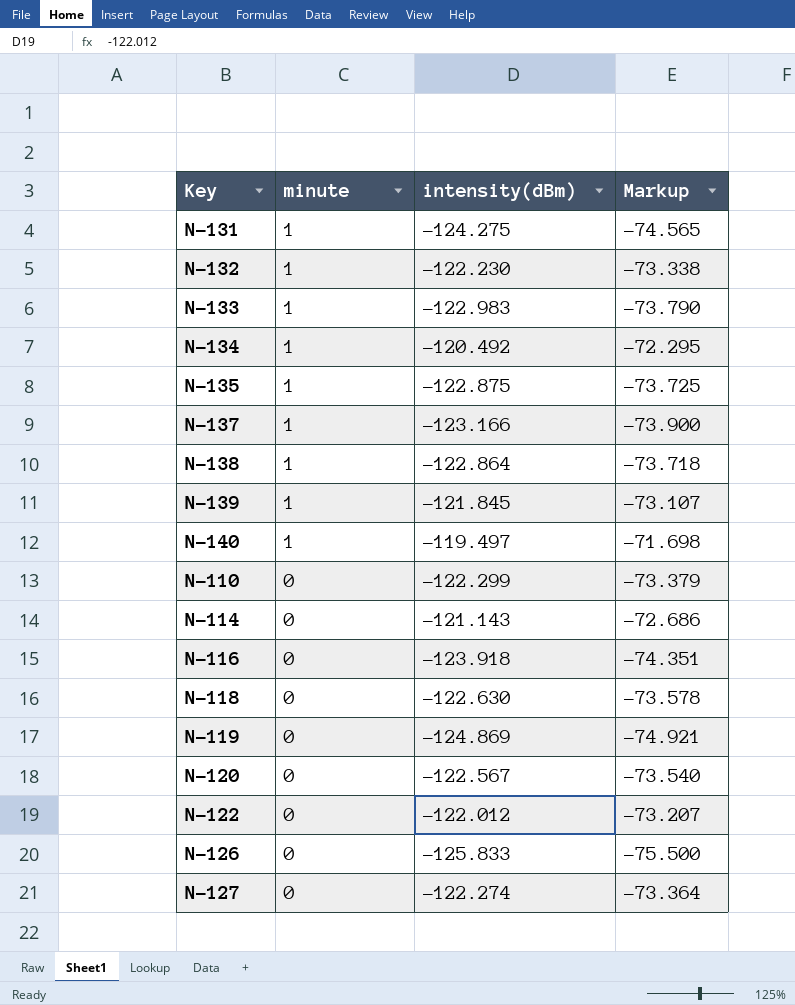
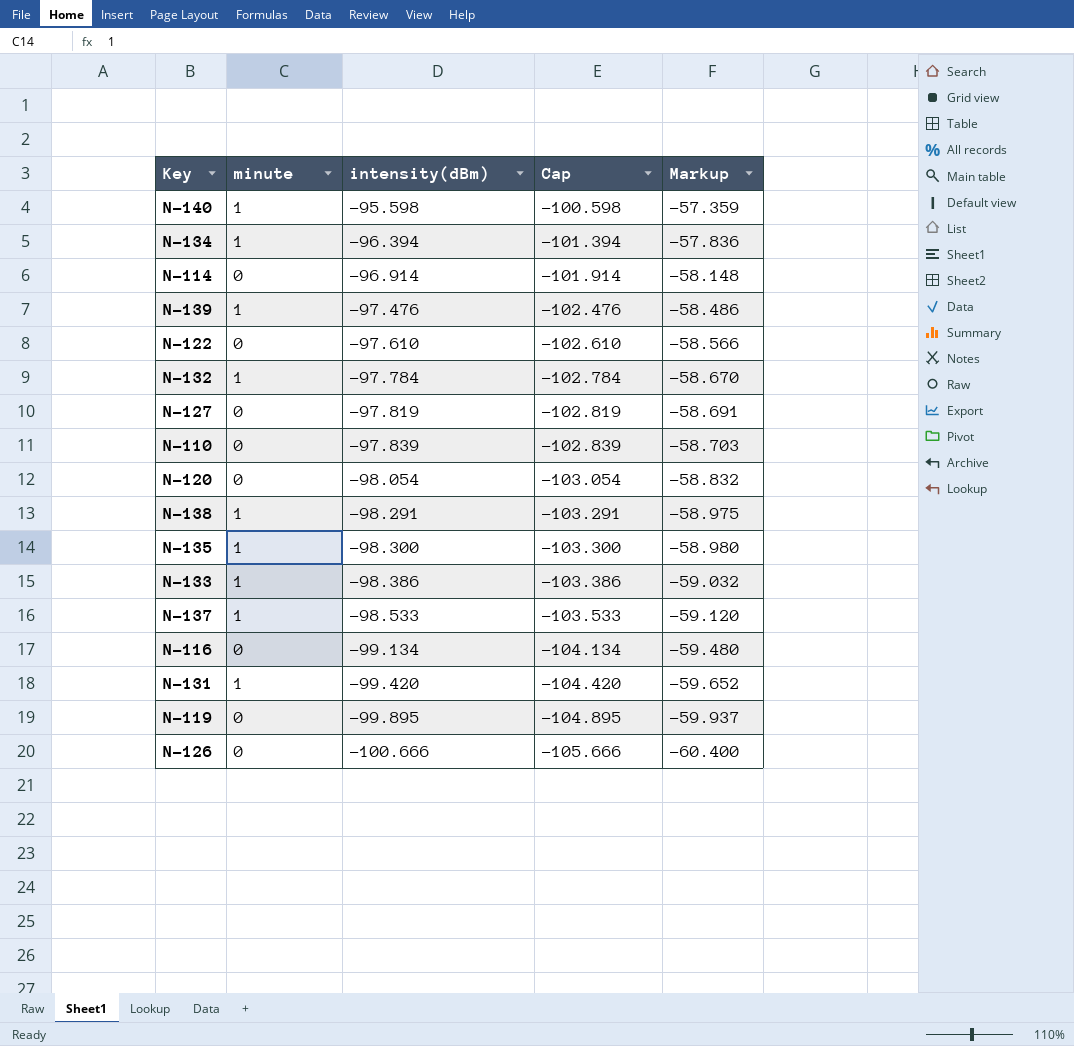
row order: minute descending -> intensity(dBm) descending
column Cap | formula: none -> [intensity(dBm)] - 5
row N-118: 0 | -122.630 | -73.578 -> none
N-140 | intensity(dBm): -119.497 -> -95.598
N-140 | Markup: -71.698 -> -57.359
N-134 | intensity(dBm): -120.492 -> -96.394
N-134 | Markup: -72.295 -> -57.836
N-114 | intensity(dBm): -121.143 -> -96.914
N-114 | Markup: -72.686 -> -58.148
N-139 | intensity(dBm): -121.845 -> -97.476
N-139 | Markup: -73.107 -> -58.486
N-122 | intensity(dBm): -122.012 -> -97.610
N-122 | Markup: -73.207 -> -58.566
N-132 | intensity(dBm): -122.230 -> -97.784
N-132 | Markup: -73.338 -> -58.670
N-127 | intensity(dBm): -122.274 -> -97.819
N-127 | Markup: -73.364 -> -58.691
N-110 | intensity(dBm): -122.299 -> -97.839
N-110 | Markup: -73.379 -> -58.703
N-120 | intensity(dBm): -122.567 -> -98.054
N-120 | Markup: -73.540 -> -58.832
N-138 | intensity(dBm): -122.864 -> -98.291
N-138 | Markup: -73.718 -> -58.975
N-135 | intensity(dBm): -122.875 -> -98.300
N-135 | Markup: -73.725 -> -58.980
N-133 | intensity(dBm): -122.983 -> -98.386
N-133 | Markup: -73.790 -> -59.032
N-137 | intensity(dBm): -123.166 -> -98.533
N-137 | Markup: -73.900 -> -59.120
N-116 | intensity(dBm): -123.918 -> -99.134
N-116 | Markup: -74.351 -> -59.480
N-131 | intensity(dBm): -124.275 -> -99.420
N-131 | Markup: -74.565 -> -59.652
N-119 | intensity(dBm): -124.869 -> -99.895
N-119 | Markup: -74.921 -> -59.937
N-126 | intensity(dBm): -125.833 -> -100.666
N-126 | Markup: -75.500 -> -60.400

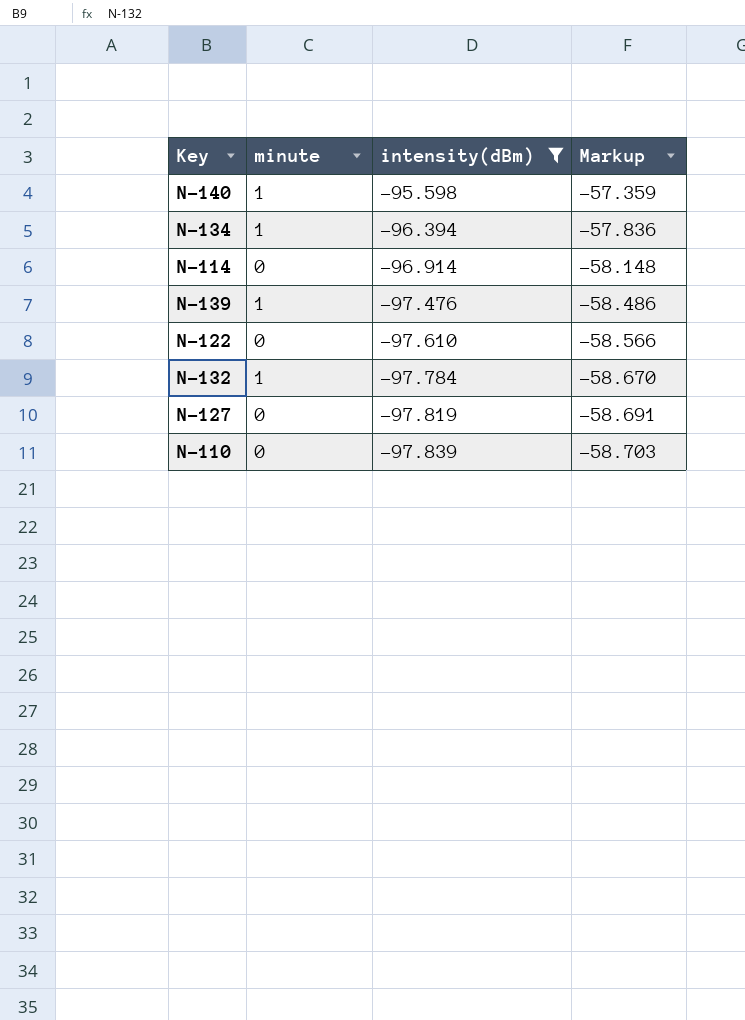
filter: none -> intensity(dBm) >= -97.839
column Cap | formula: [intensity(dBm)] - 5 -> none

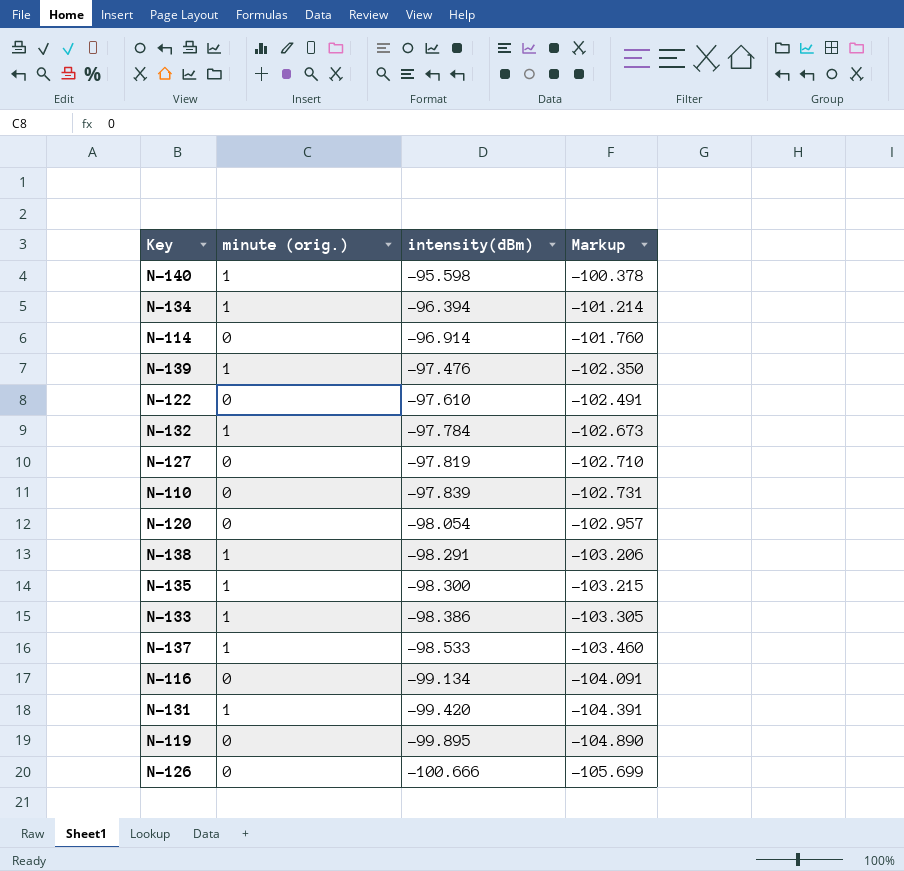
filter: intensity(dBm) >= -97.839 -> none
column name: minute -> minute (orig.)
column Markup | formula: [intensity(dBm)] * 0.6 -> [intensity(dBm)] * 1.05

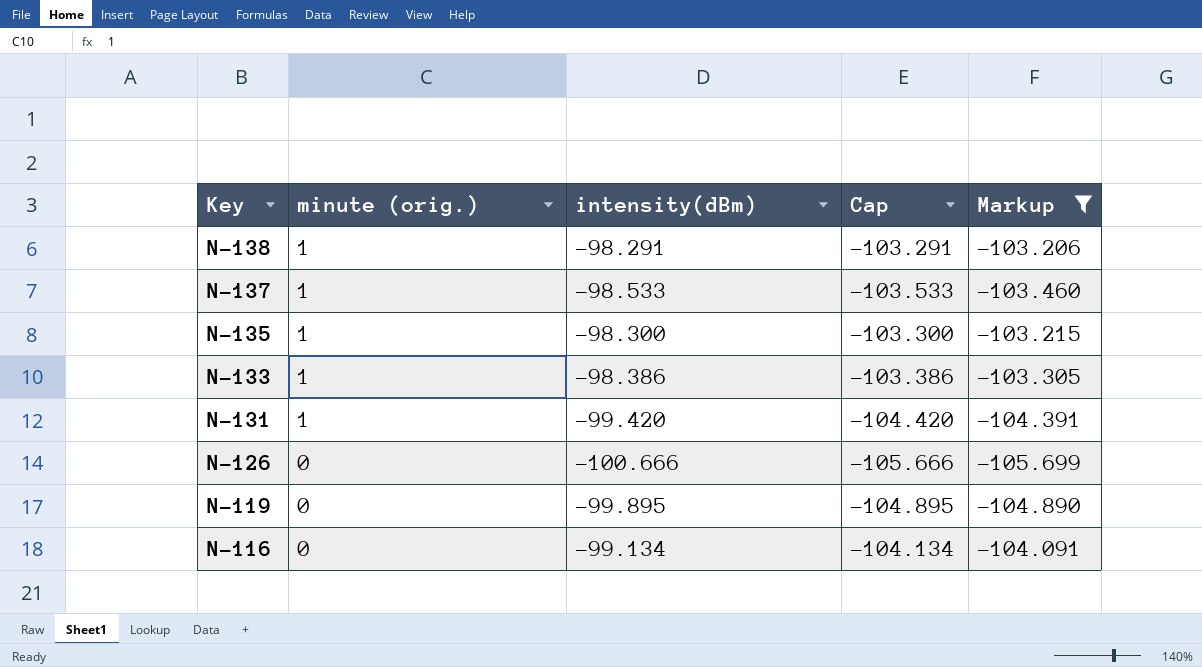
filter: none -> Markup <= -103.206
row order: intensity(dBm) descending -> Key descending
column Cap | formula: none -> [intensity(dBm)] - 5

